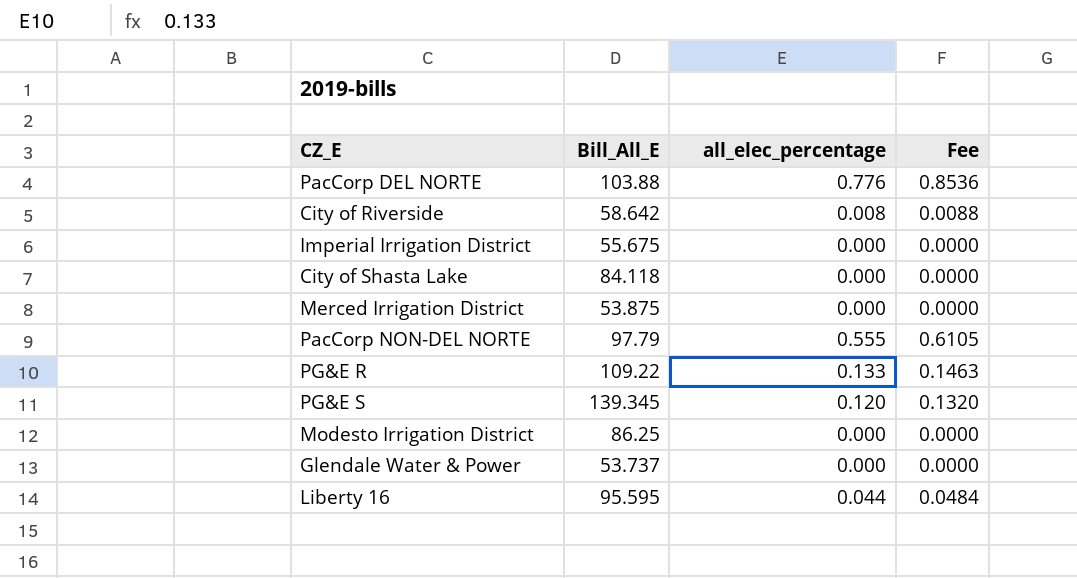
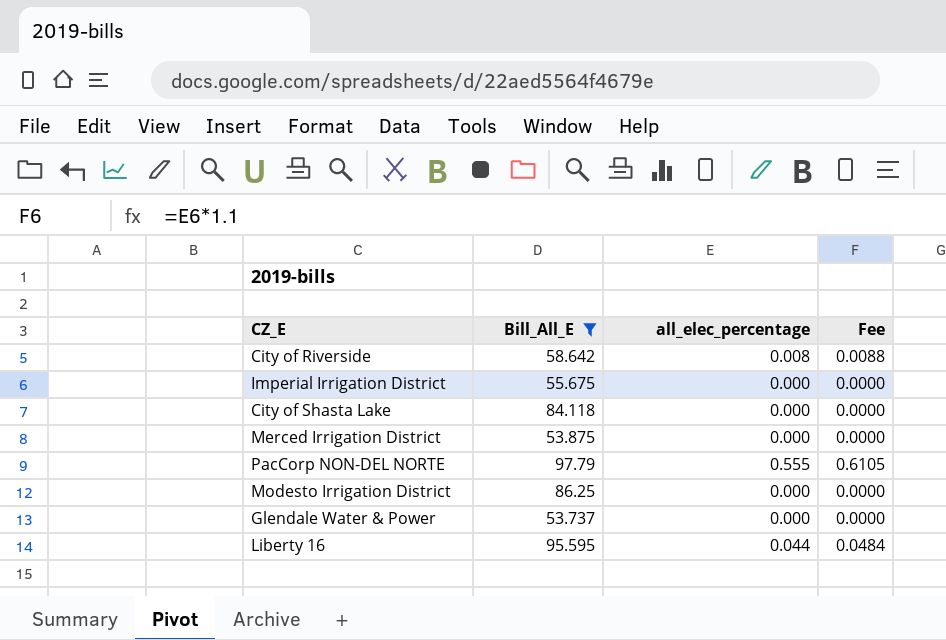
filter: none -> Bill_All_E <= 97.79

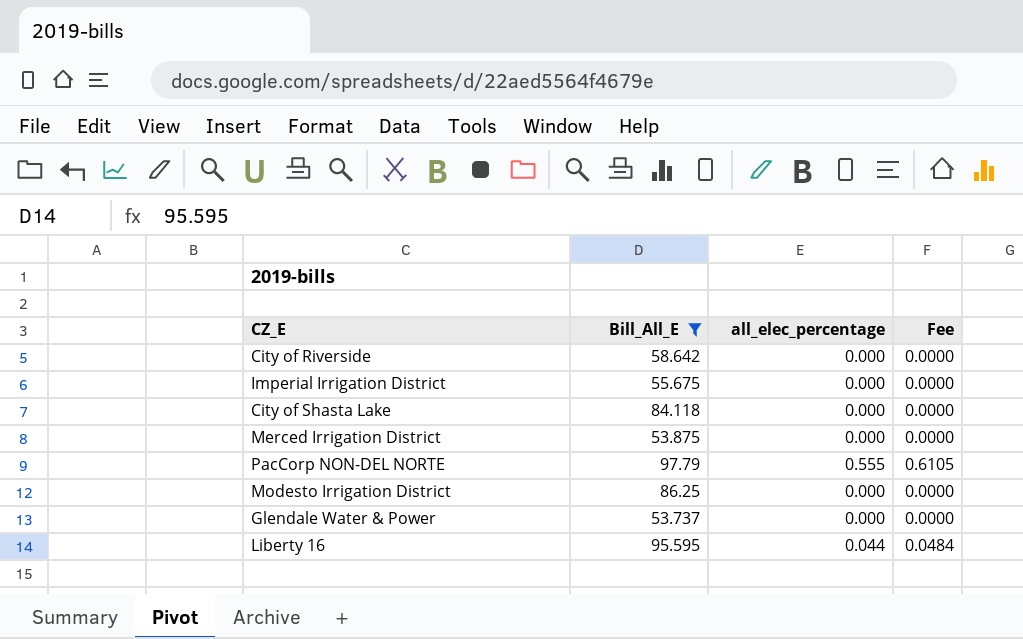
City of Riverside | all_elec_percentage: 0.008 -> 0.000
City of Riverside | Fee: 0.0088 -> 0.0000

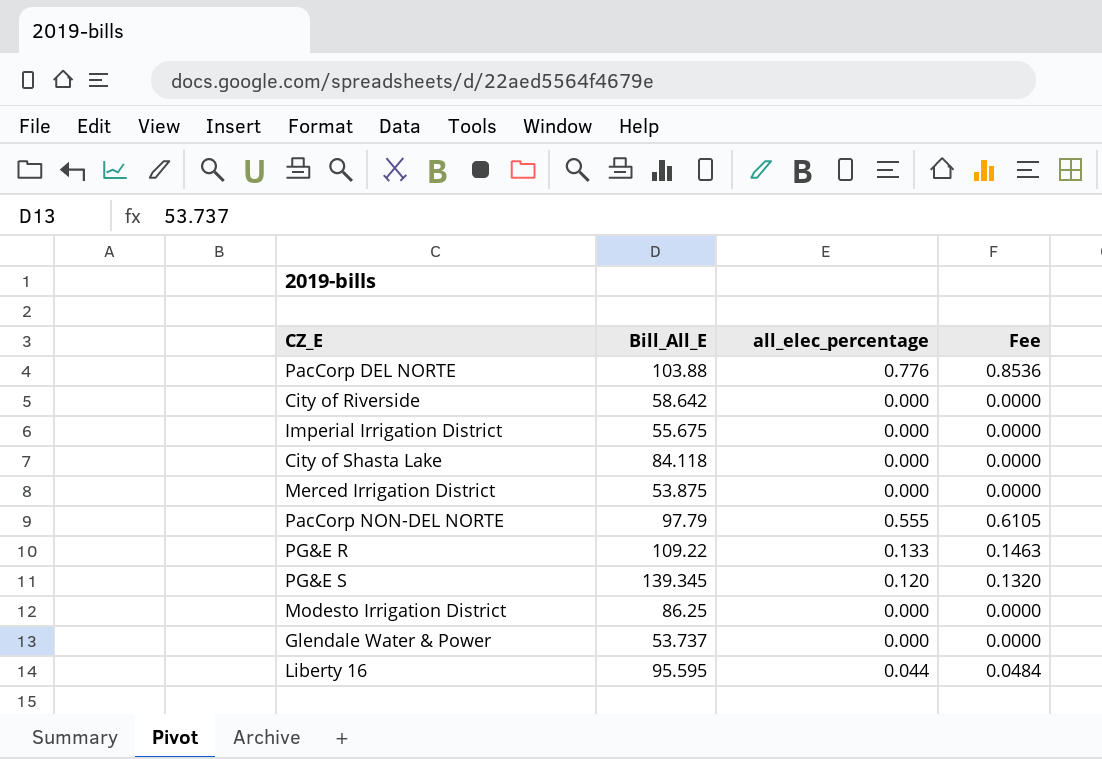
filter: Bill_All_E <= 97.79 -> none

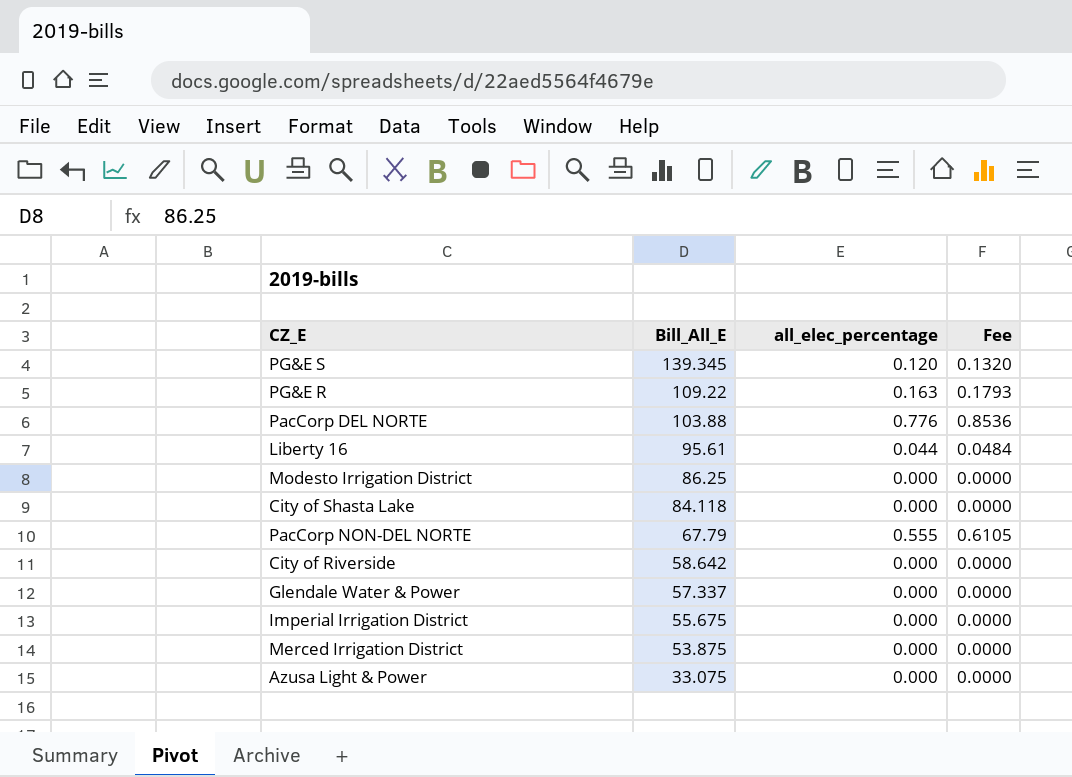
row order: none -> Bill_All_E descending
PG&E R | all_elec_percentage: 0.133 -> 0.163
PG&E R | Fee: 0.1463 -> 0.1793
Liberty 16 | Bill_All_E: 95.595 -> 95.61
PacCorp NON-DEL NORTE | Bill_All_E: 97.79 -> 67.79
Glendale Water & Power | Bill_All_E: 53.737 -> 57.337
row Azusa Light & Power: none -> 33.075 | 0.000 | 0.0000

